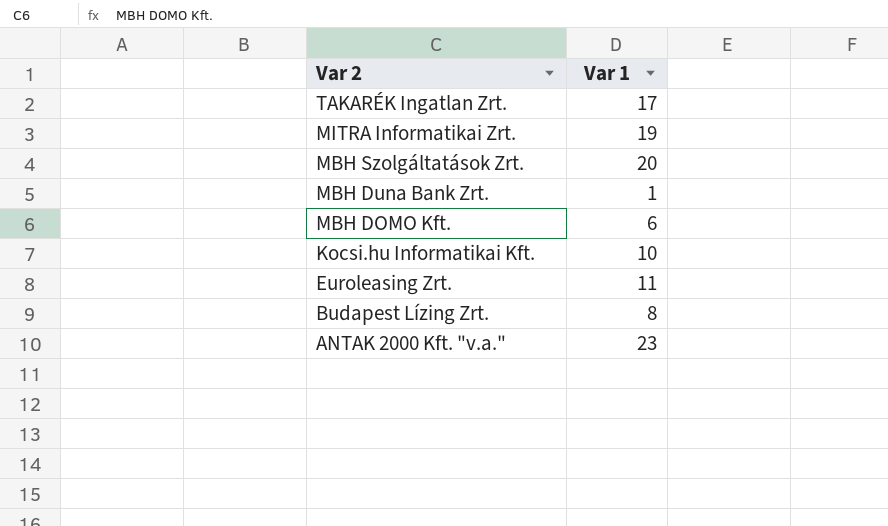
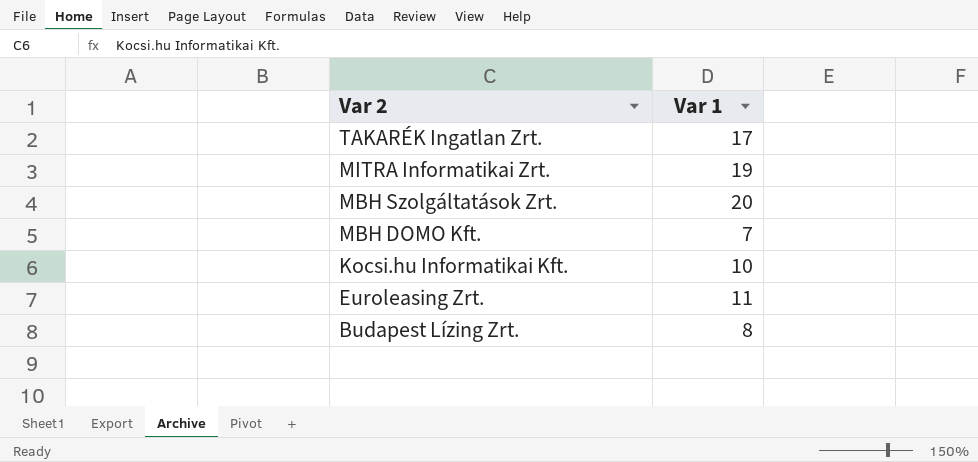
row MBH Duna Bank Zrt.: 1 -> none
row ANTAK 2000 Kft. "v.a.": 23 -> none
MBH DOMO Kft. | Var 1: 6 -> 7

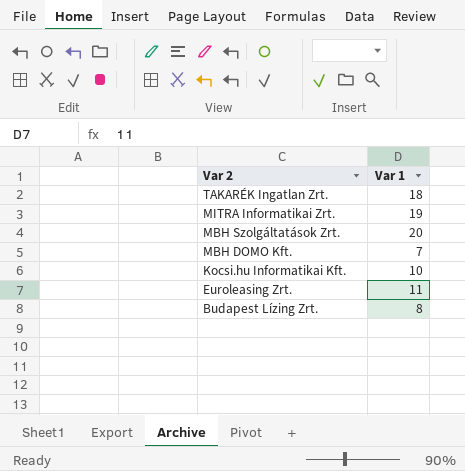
TAKARÉK Ingatlan Zrt. | Var 1: 17 -> 18

